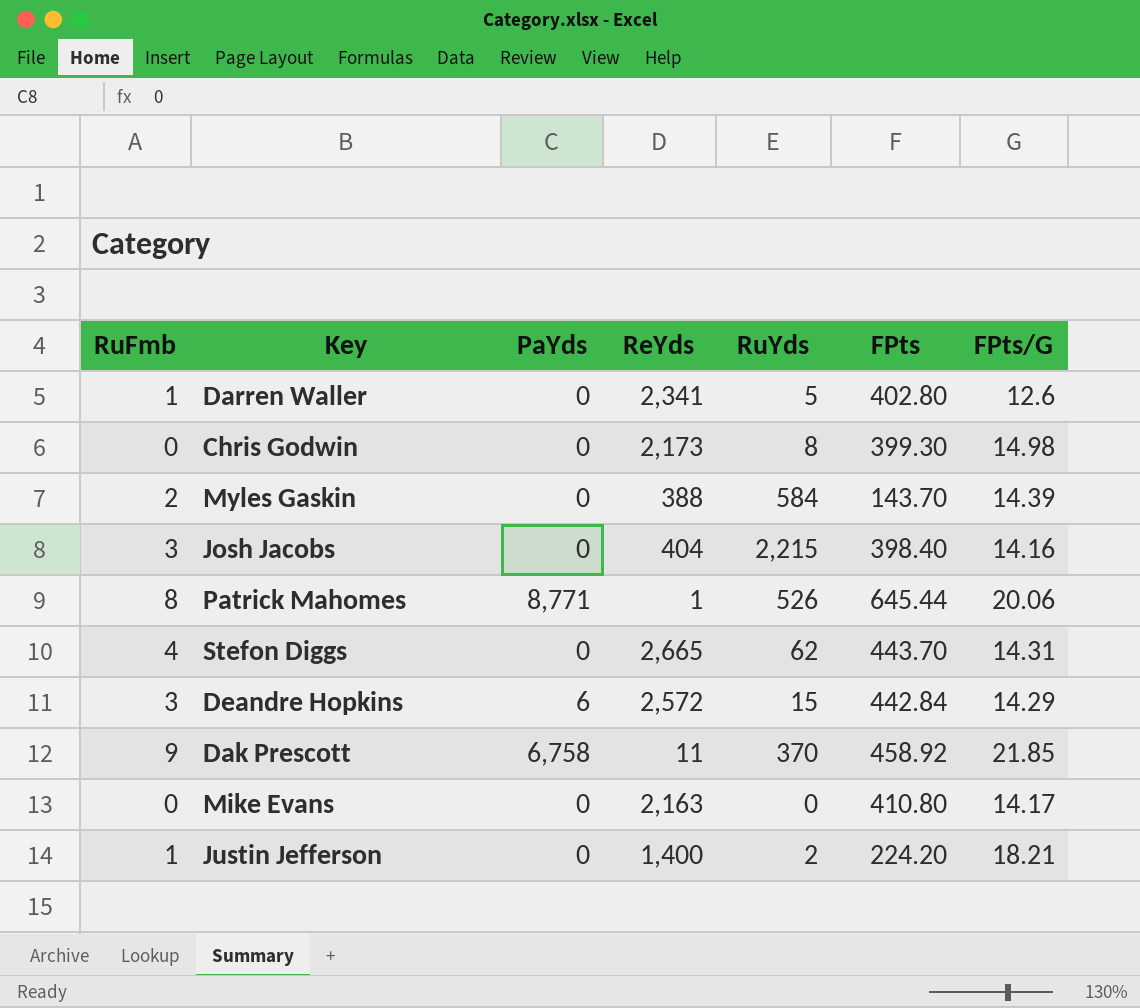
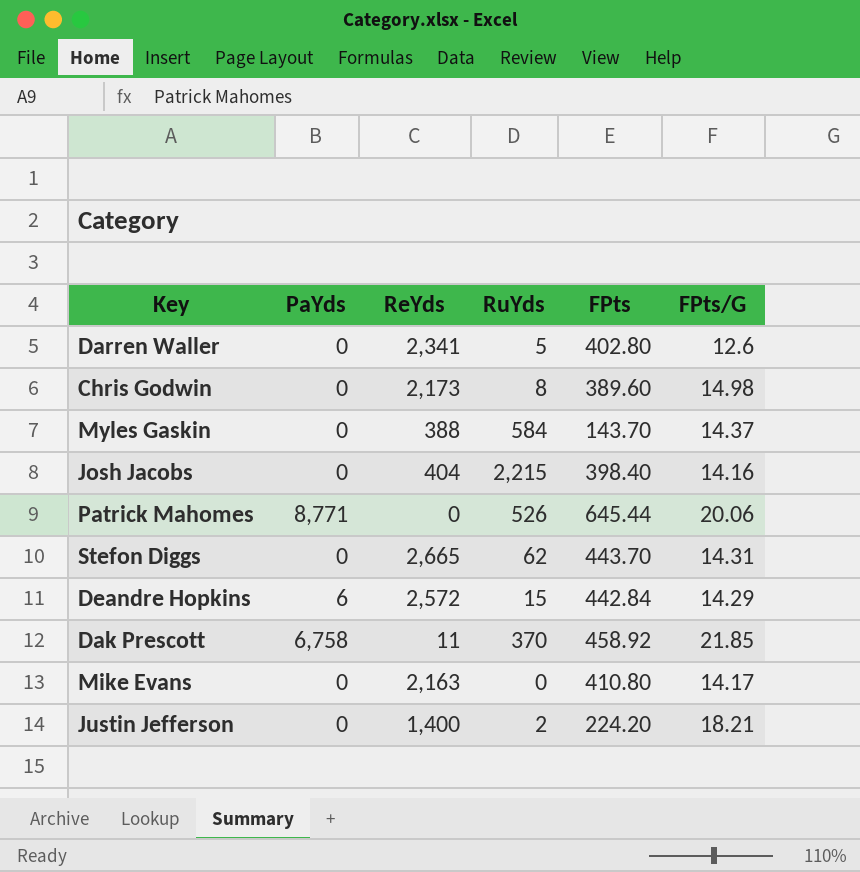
column RuFmb | position: 1 -> none
Chris Godwin | FPts: 399.30 -> 389.60
Myles Gaskin | FPts/G: 14.39 -> 14.37
Patrick Mahomes | ReYds: 1 -> 0

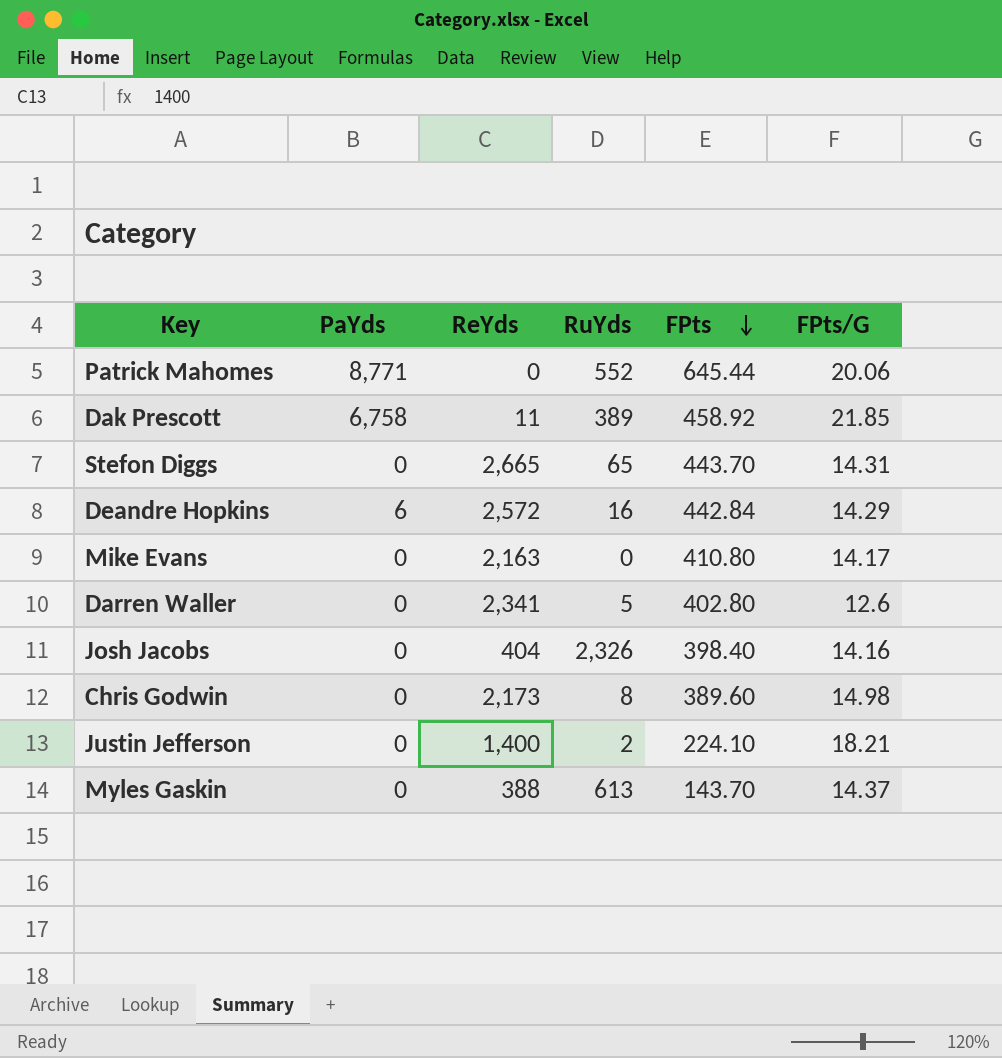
row order: none -> FPts descending
Patrick Mahomes | RuYds: 526 -> 552
Dak Prescott | RuYds: 370 -> 389
Stefon Diggs | RuYds: 62 -> 65
Deandre Hopkins | RuYds: 15 -> 16
Josh Jacobs | RuYds: 2,215 -> 2,326
Justin Jefferson | FPts: 224.20 -> 224.10
Myles Gaskin | RuYds: 584 -> 613

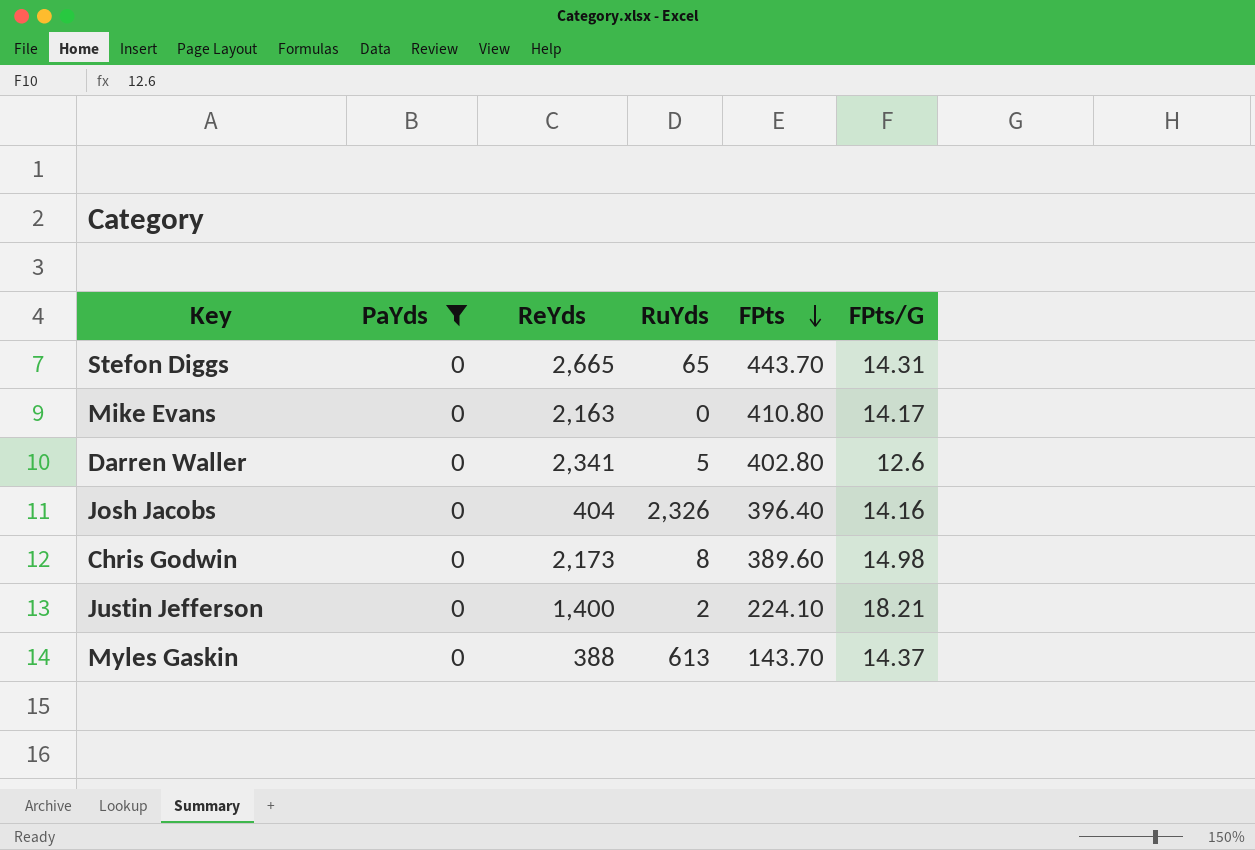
filter: none -> PaYds = 0
Josh Jacobs | FPts: 398.40 -> 396.40

